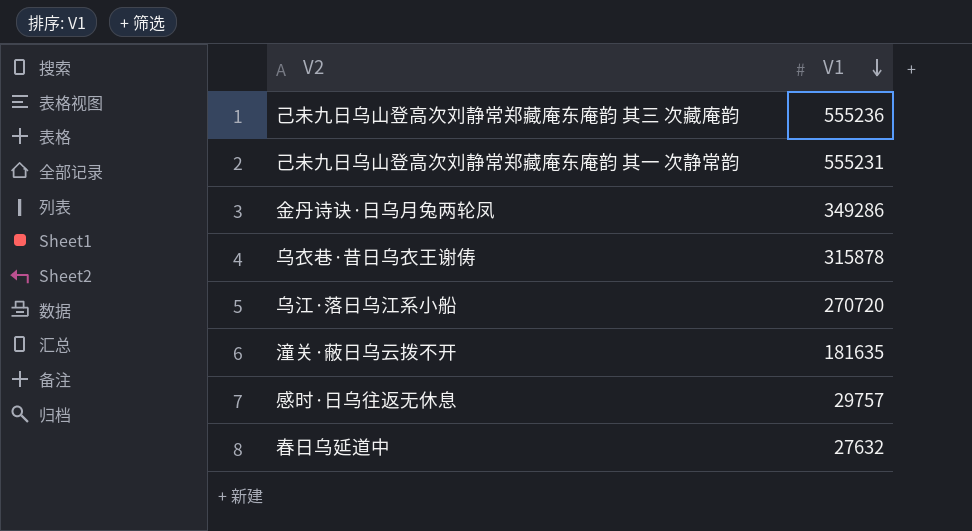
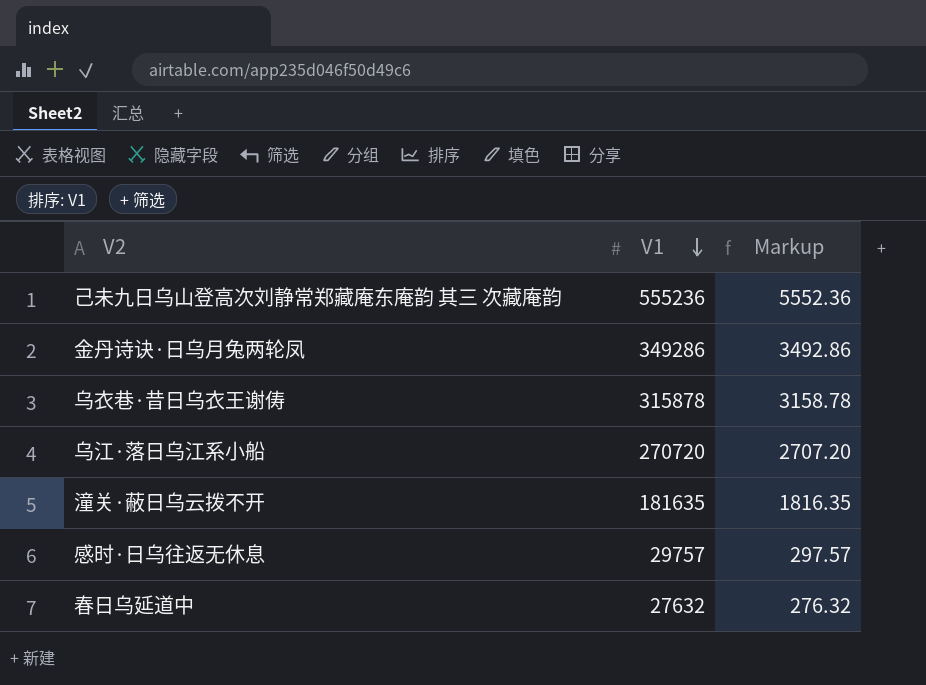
column Markup | formula: none -> [V1] * 0.01
row 己未九日乌山登高次刘静常郑藏庵东庵韵 其一 次静常韵: 555231 -> none

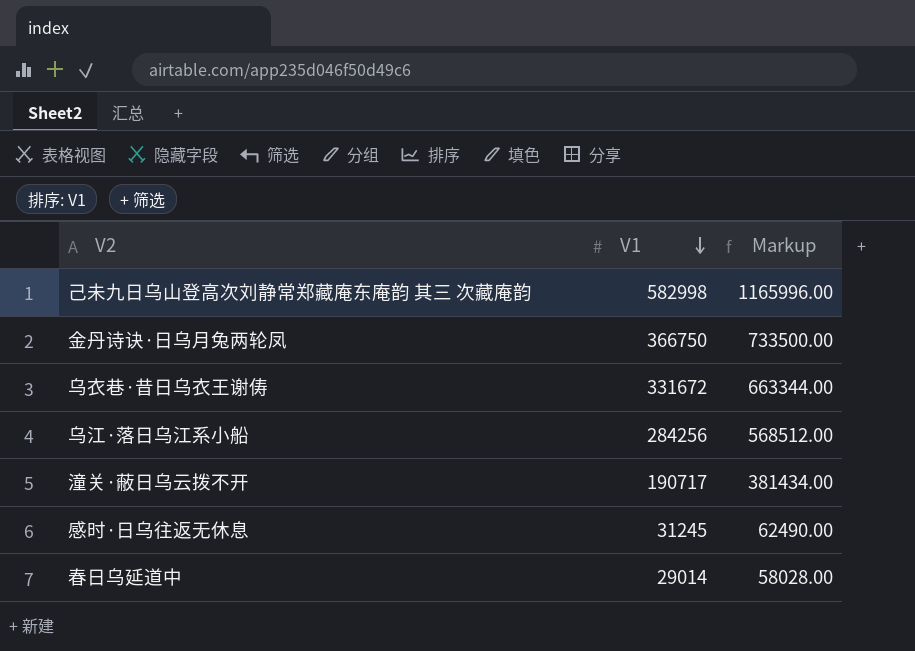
column Markup | formula: [V1] * 0.01 -> [V1] * 2
己未九日乌山登高次刘静常郑藏庵东庵韵 其三 次藏庵韵 | V1: 555236 -> 582998
金丹诗诀·日乌月兔两轮凤 | V1: 349286 -> 366750
乌衣巷·昔日乌衣王谢俦 | V1: 315878 -> 331672
乌江·落日乌江系小船 | V1: 270720 -> 284256
潼关·蔽日乌云拨不开 | V1: 181635 -> 190717
感时·日乌往返无休息 | V1: 29757 -> 31245
春日乌延道中 | V1: 27632 -> 29014

